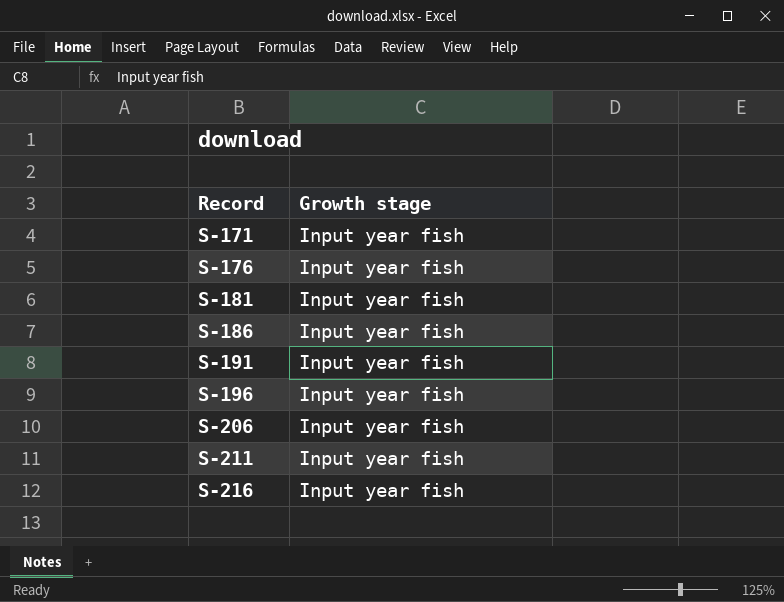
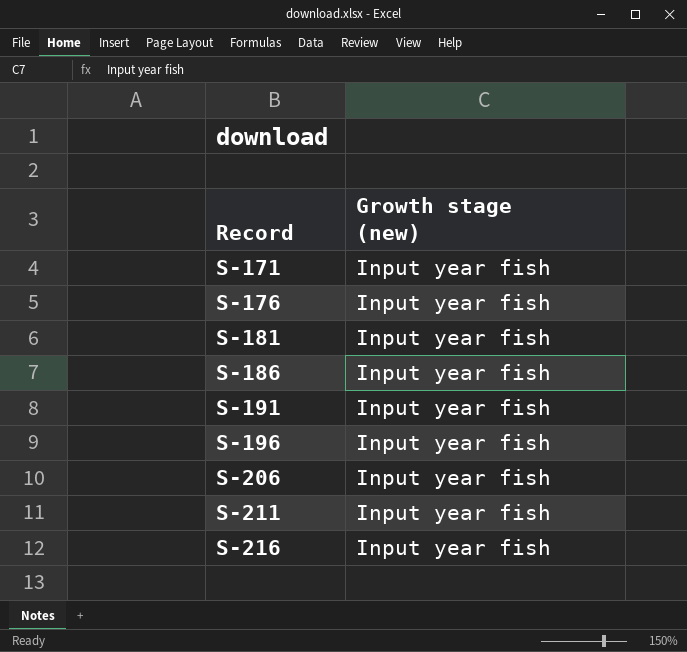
column name: Growth stage -> Growth stage (new)

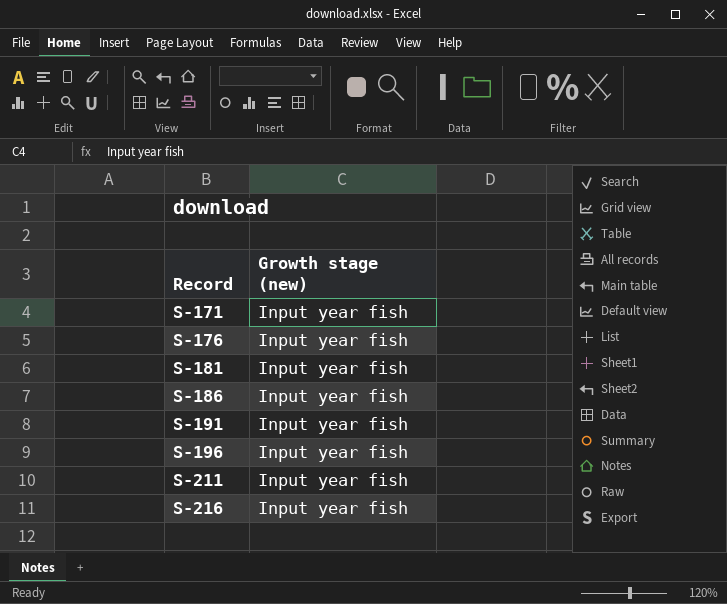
row S-206: Input year fish -> none

